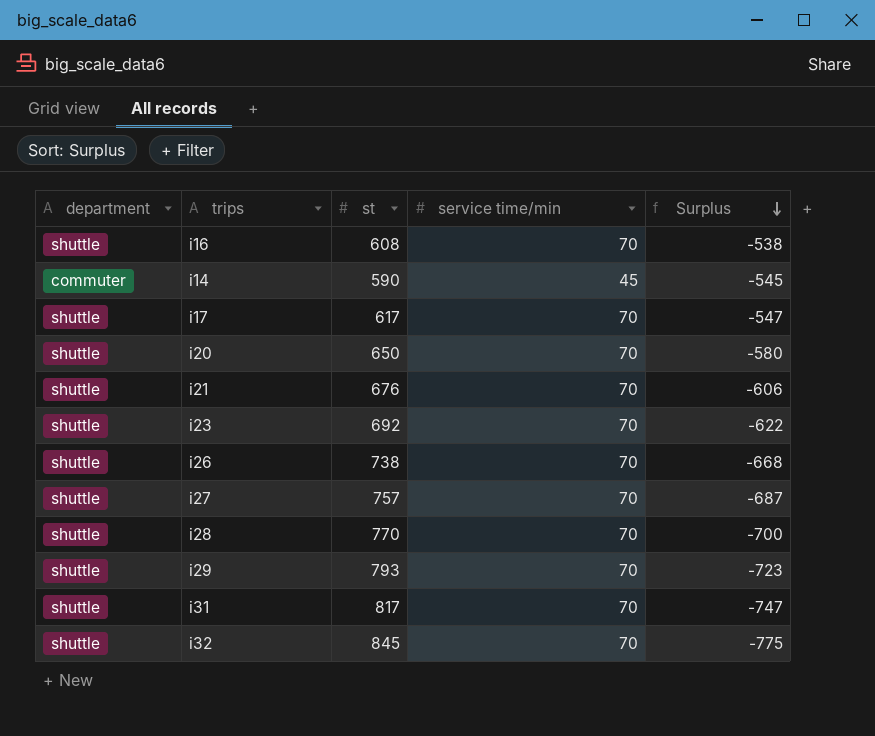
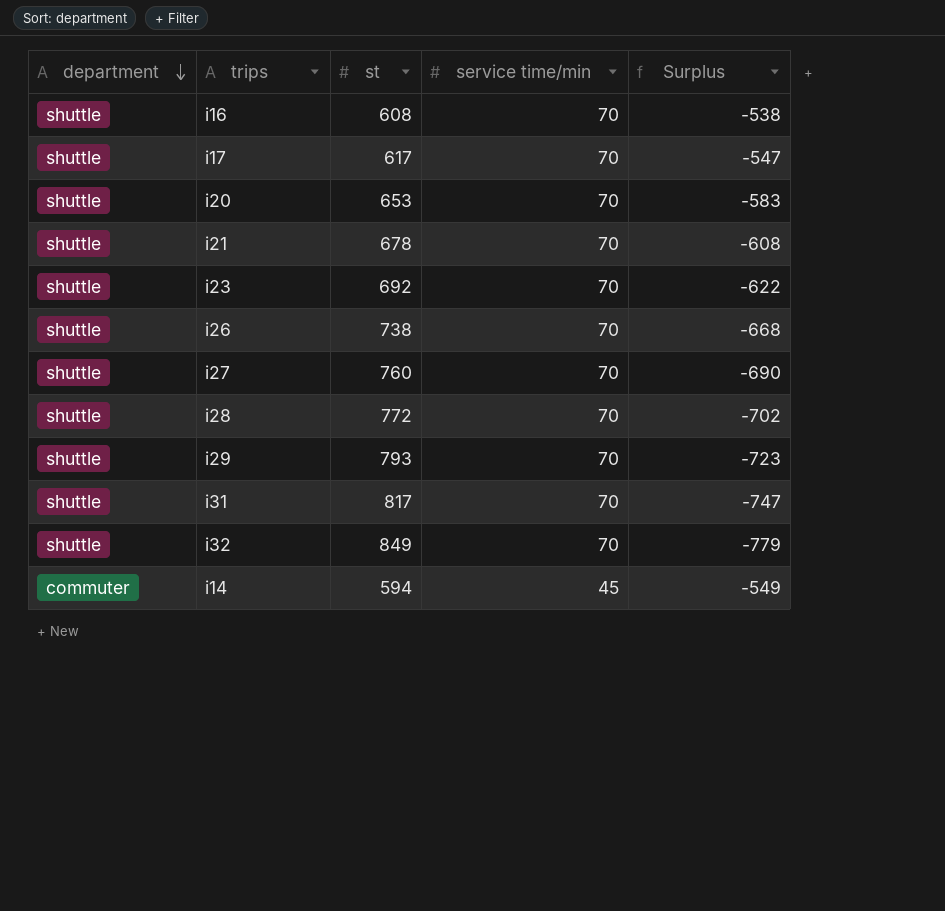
row order: Surplus descending -> department descending
i20 | st: 650 -> 653
i20 | Surplus: -580 -> -583
i21 | st: 676 -> 678
i21 | Surplus: -606 -> -608
i27 | st: 757 -> 760
i27 | Surplus: -687 -> -690
i28 | st: 770 -> 772
i28 | Surplus: -700 -> -702
i32 | st: 845 -> 849
i32 | Surplus: -775 -> -779
i14 | st: 590 -> 594
i14 | Surplus: -545 -> -549

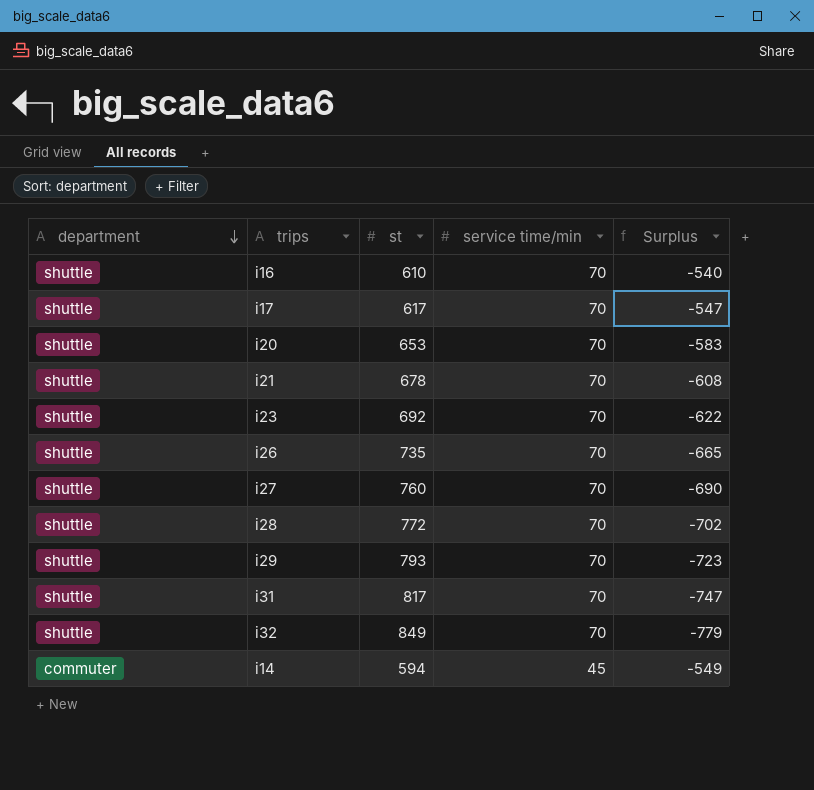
i16 | st: 608 -> 610
i16 | Surplus: -538 -> -540
i26 | st: 738 -> 735
i26 | Surplus: -668 -> -665

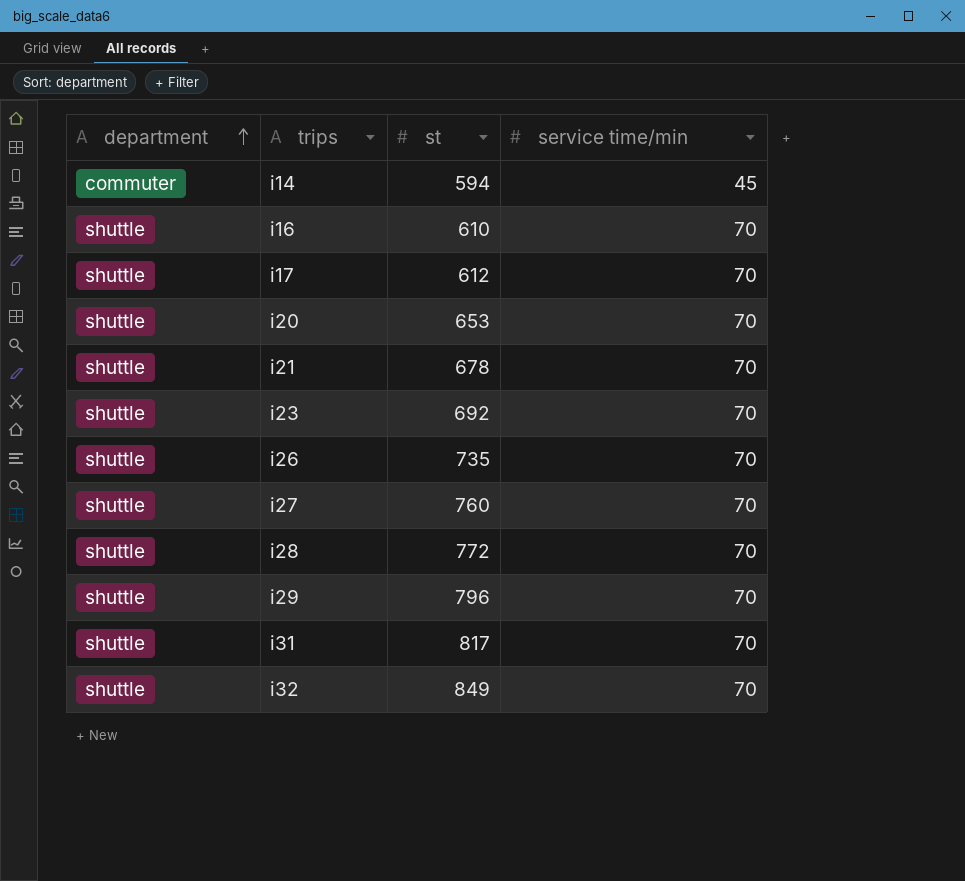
row order: department descending -> department ascending
column Surplus | formula: [service time/min] - [st] -> none
i17 | st: 617 -> 612
i29 | st: 793 -> 796

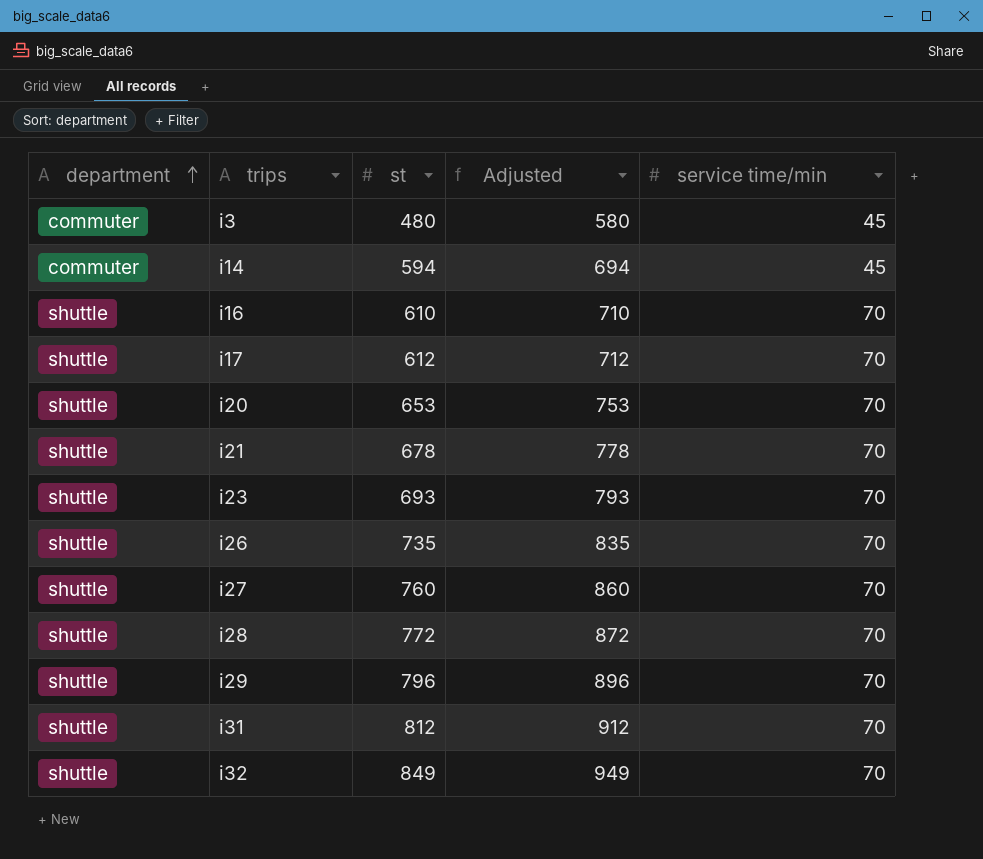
column Adjusted | formula: none -> [st] + 100
row i3: none -> commuter | 480 | 580 | 45
i23 | st: 692 -> 693
i31 | st: 817 -> 812

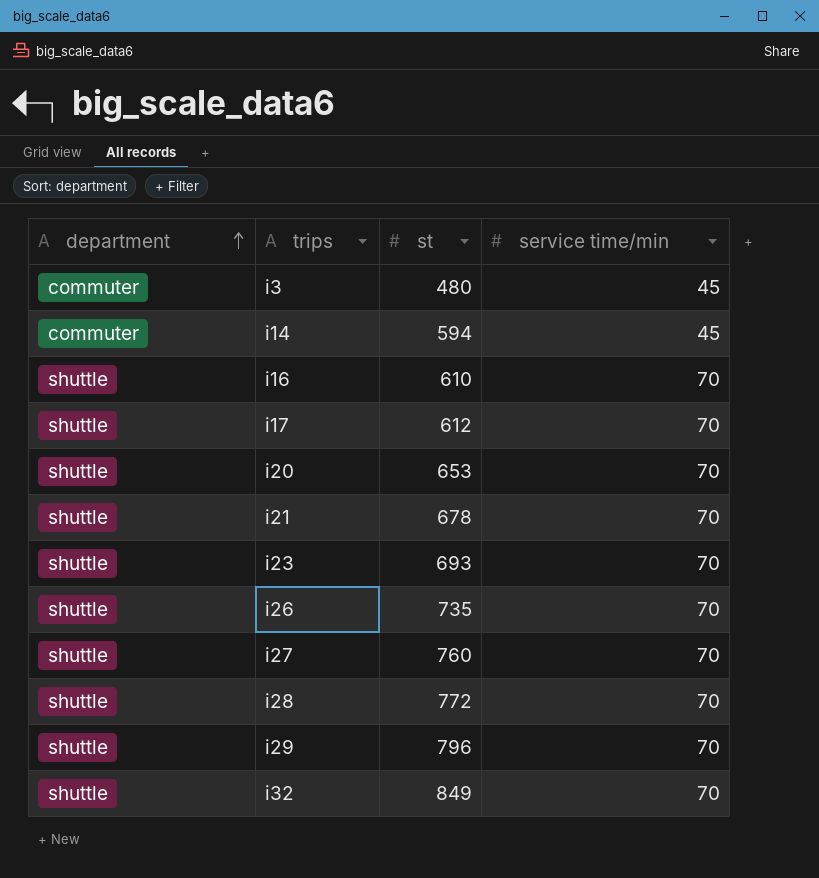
column Adjusted | formula: [st] + 100 -> none
row i31: shuttle | 812 | 912 | 70 -> none

